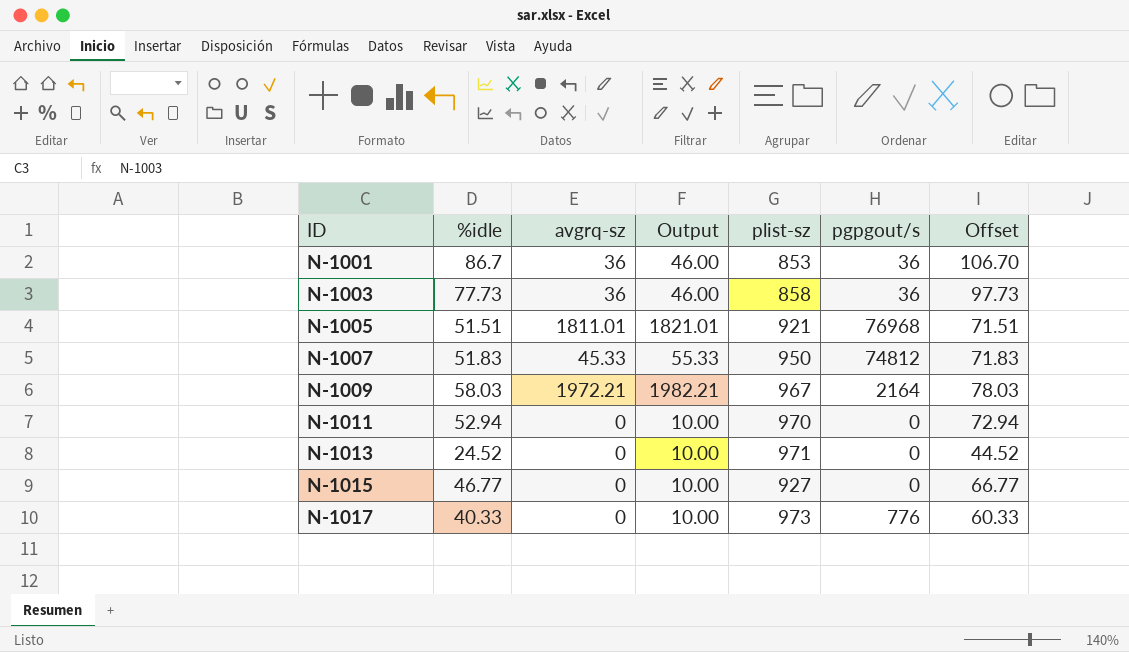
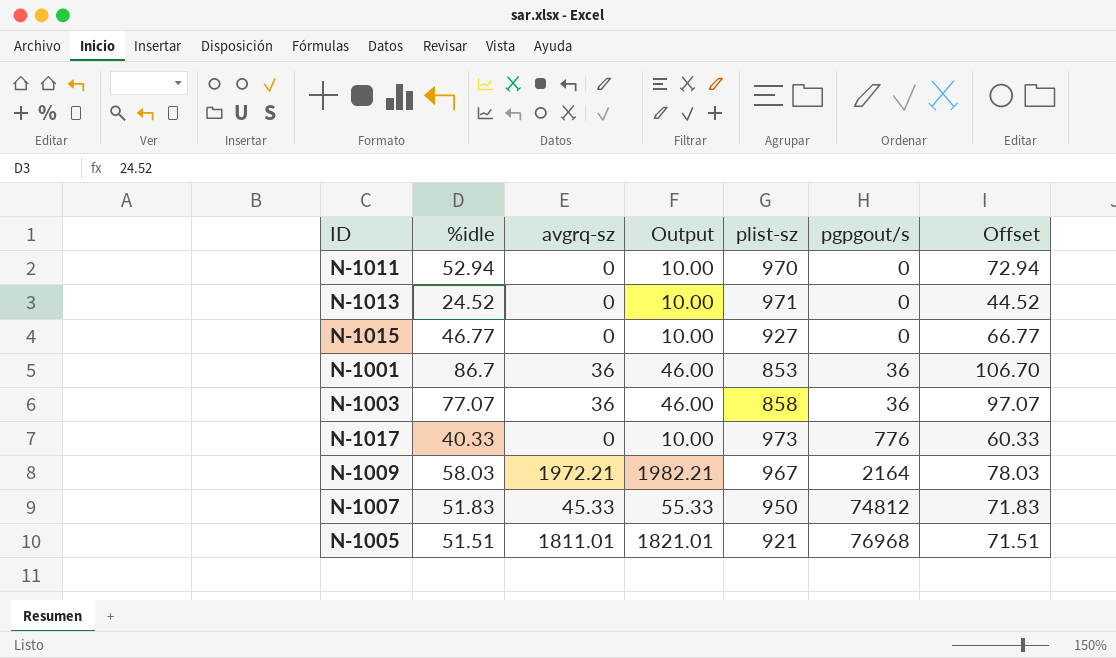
row order: ID ascending -> pgpgout/s ascending
N-1003 | %idle: 77.73 -> 77.07
N-1003 | Offset: 97.73 -> 97.07

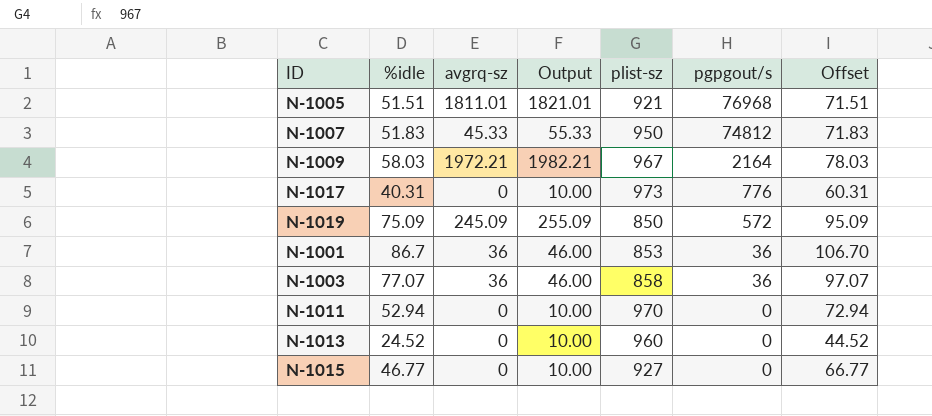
row order: pgpgout/s ascending -> pgpgout/s descending
N-1017 | %idle: 40.33 -> 40.31
N-1017 | Offset: 60.33 -> 60.31
row N-1019: none -> 75.09 | 245.09 | 255.09 | 850 | 572 | 95.09
N-1013 | plist-sz: 971 -> 960

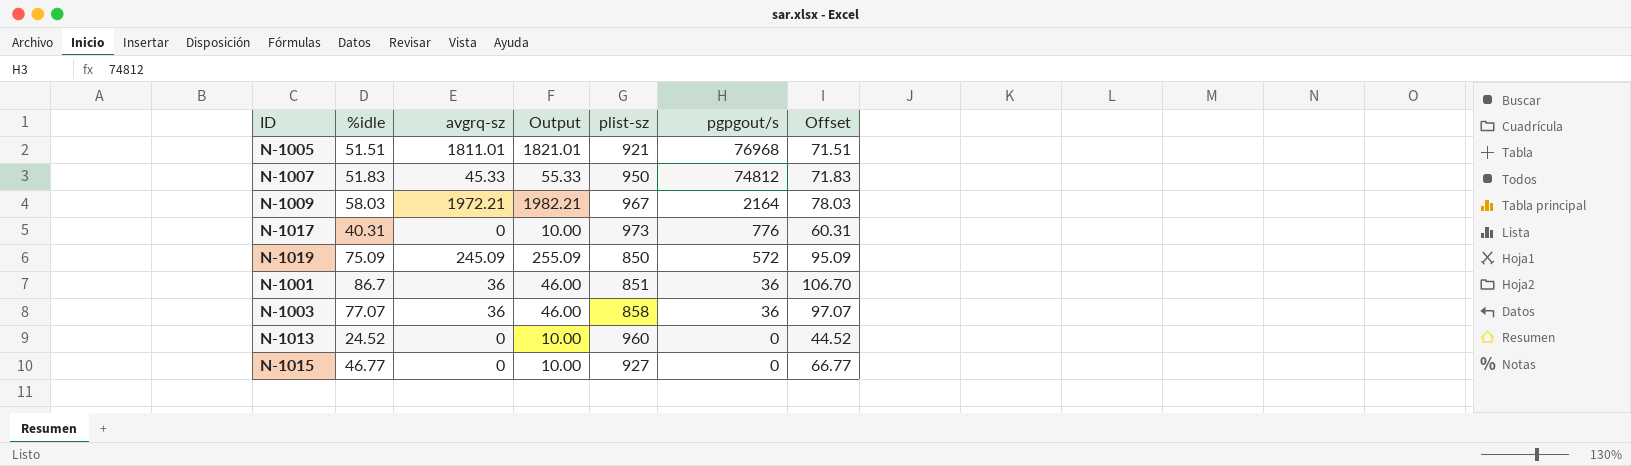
row N-1011: 52.94 | 0 | 10.00 | 970 | 0 | 72.94 -> none
N-1001 | plist-sz: 853 -> 851

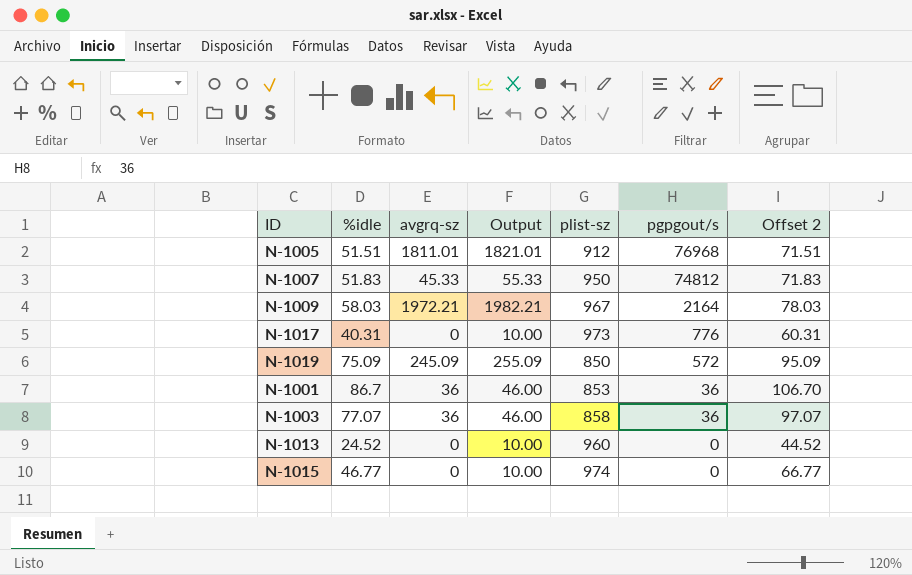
column name: Offset -> Offset 2
N-1005 | plist-sz: 921 -> 912
N-1001 | plist-sz: 851 -> 853
N-1015 | plist-sz: 927 -> 974

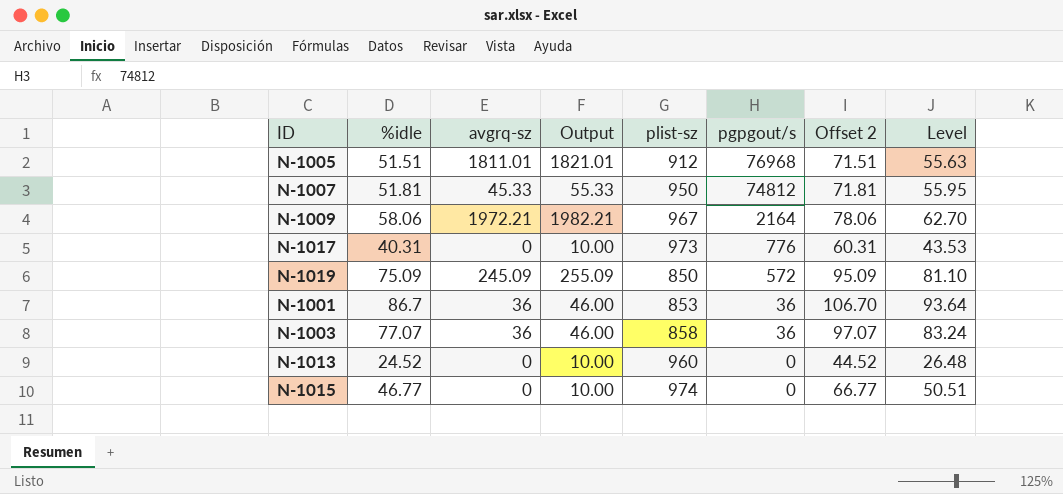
column Level | formula: none -> [%idle] * 1.08
N-1007 | %idle: 51.83 -> 51.81
N-1007 | Offset 2: 71.83 -> 71.81
N-1009 | %idle: 58.03 -> 58.06
N-1009 | Offset 2: 78.03 -> 78.06

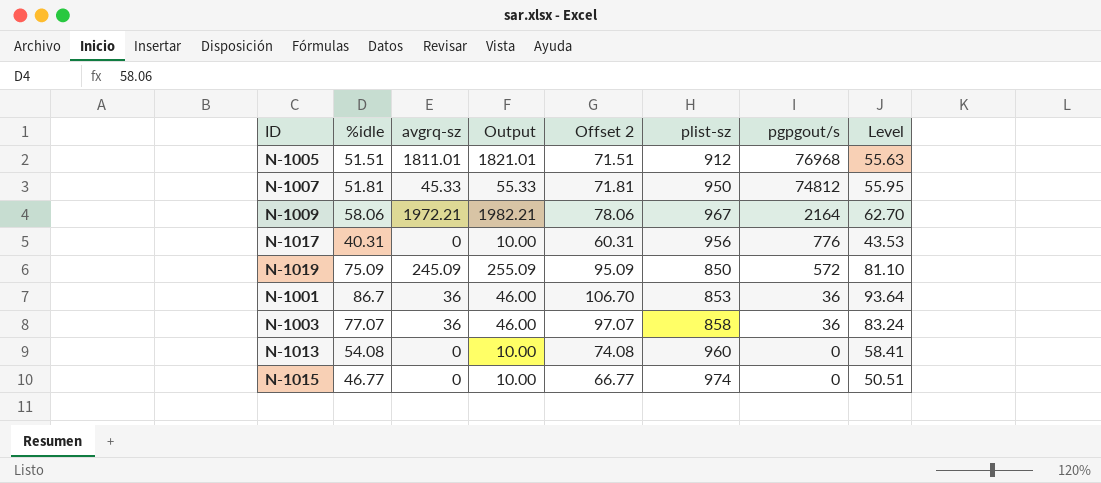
column Offset 2 | position: 7 -> 5
N-1017 | plist-sz: 973 -> 956
N-1013 | %idle: 24.52 -> 54.08
N-1013 | Offset 2: 44.52 -> 74.08
N-1013 | Level: 26.48 -> 58.41

